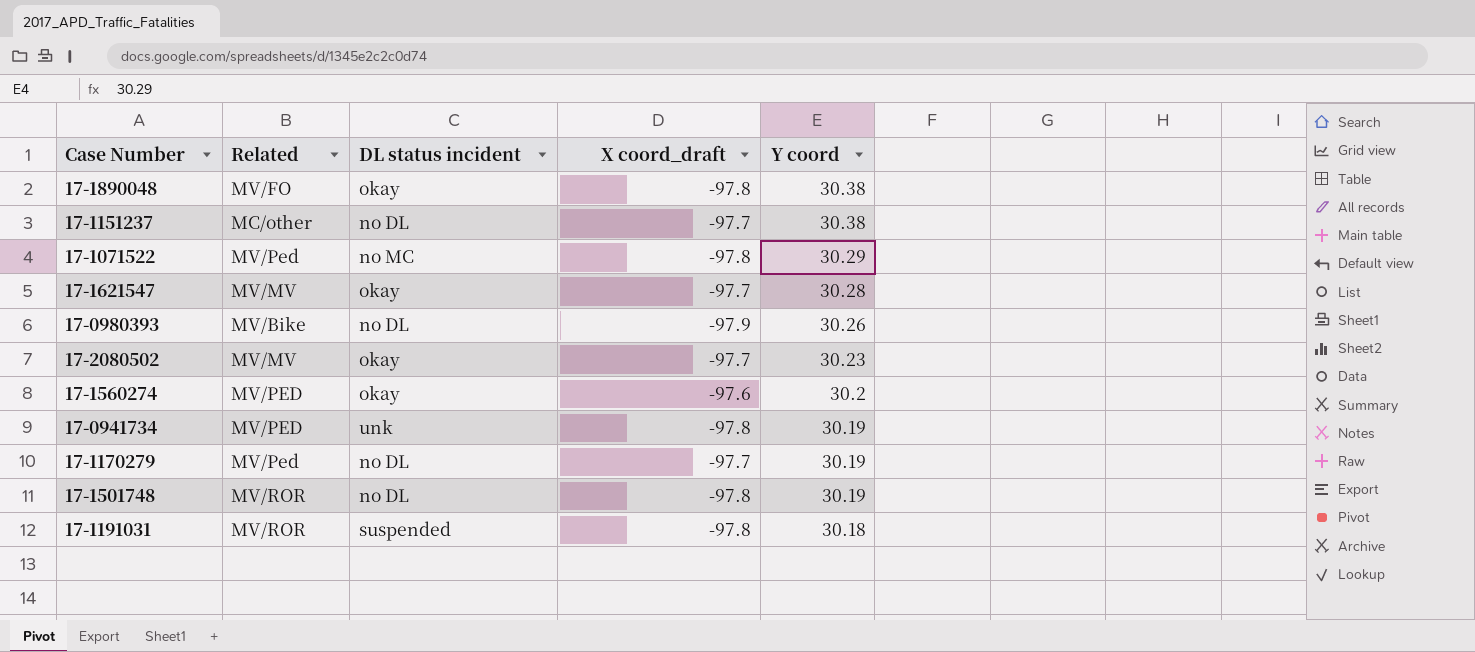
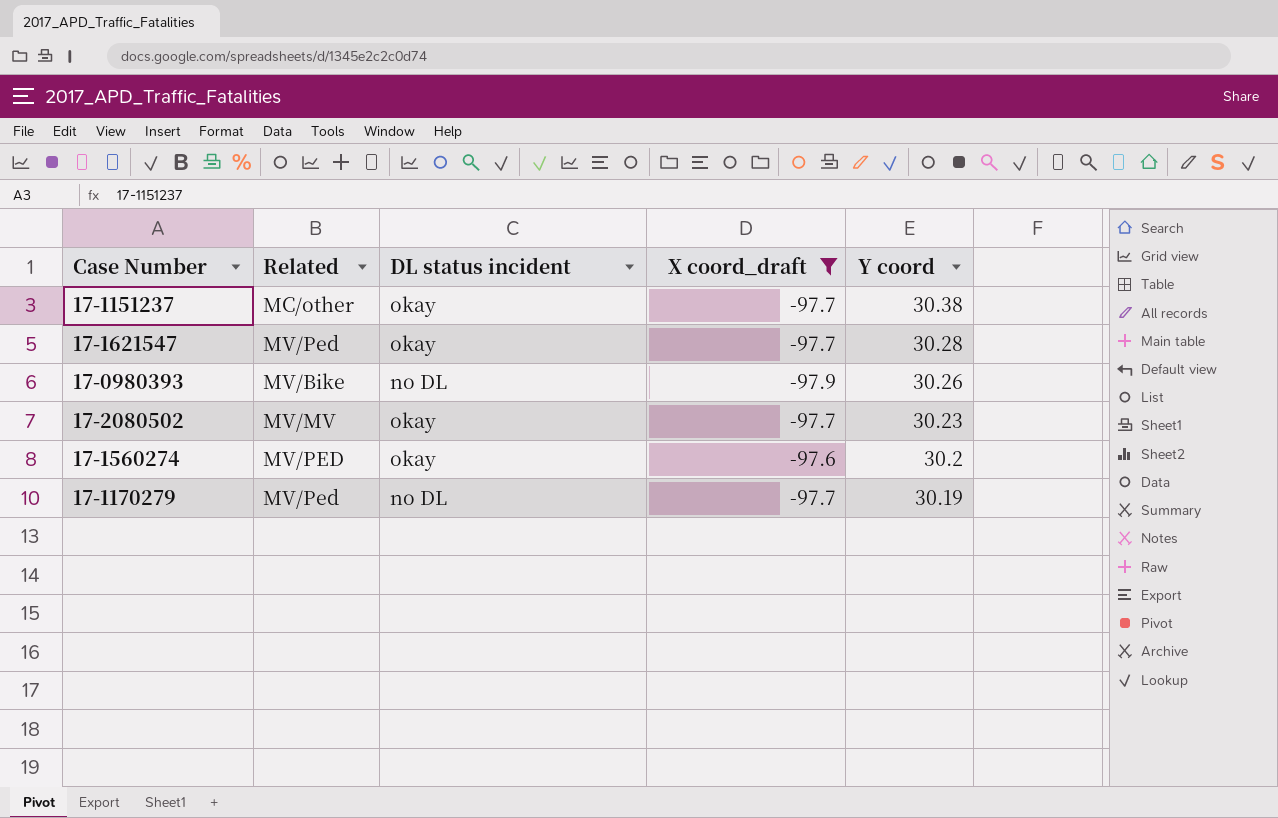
filter: none -> X coord_draft != -97.8
17-1151237 | DL status incident: no DL -> okay
17-1621547 | Related: MV/MV -> MV/Ped

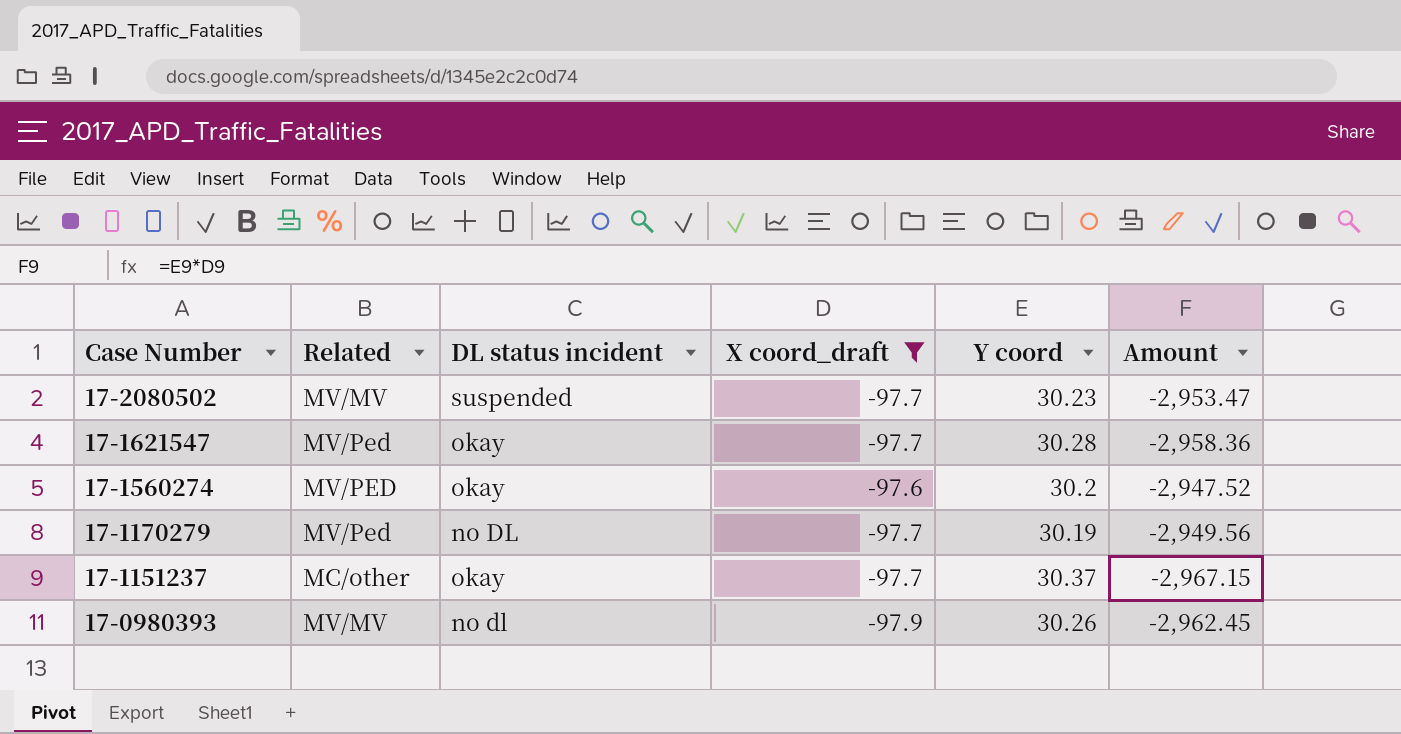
row order: Y coord descending -> Case Number descending
column Amount | formula: none -> [X coord_draft] * [Y coord]
17-2080502 | DL status incident: okay -> suspended
17-1151237 | Y coord: 30.38 -> 30.37
17-0980393 | Related: MV/Bike -> MV/MV
17-0980393 | DL status incident: no DL -> no dl

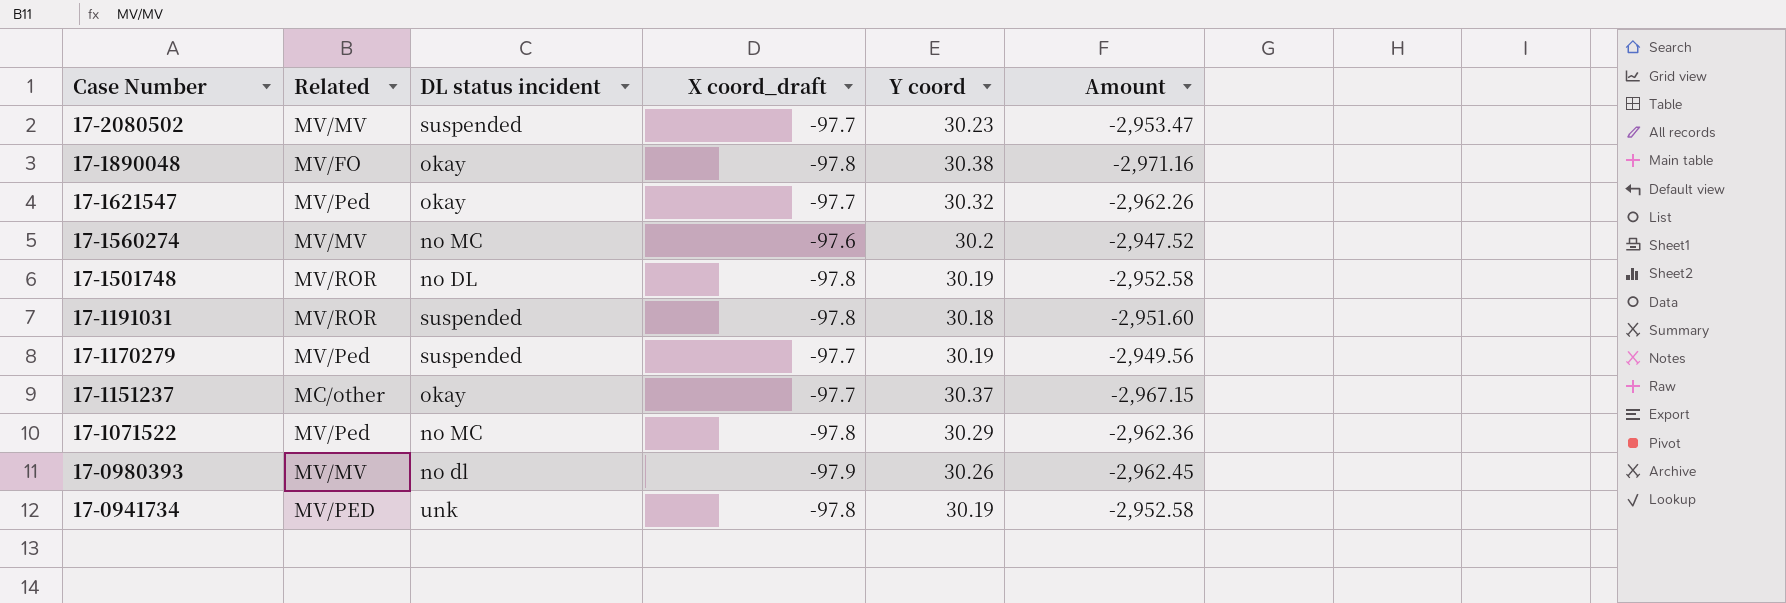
filter: X coord_draft != -97.8 -> none
17-1621547 | Y coord: 30.28 -> 30.32
17-1621547 | Amount: -2,958.36 -> -2,962.26
17-1560274 | Related: MV/PED -> MV/MV
17-1560274 | DL status incident: okay -> no MC
17-1170279 | DL status incident: no DL -> suspended

